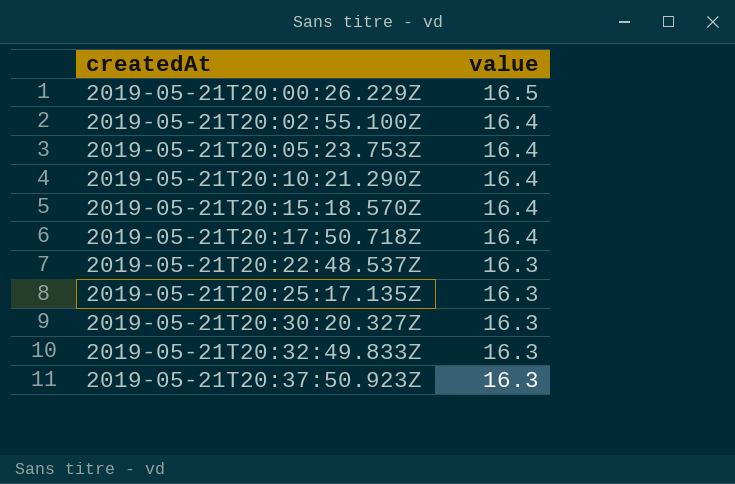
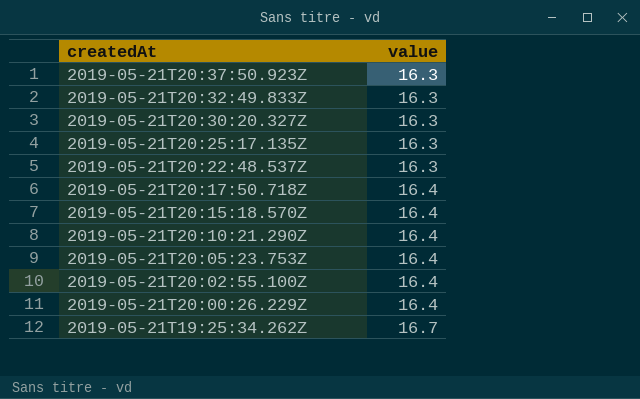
row order: createdAt ascending -> createdAt descending
2019-05-21T20:00:26.229Z | value: 16.5 -> 16.4
row 2019-05-21T19:25:34.262Z: none -> 16.7

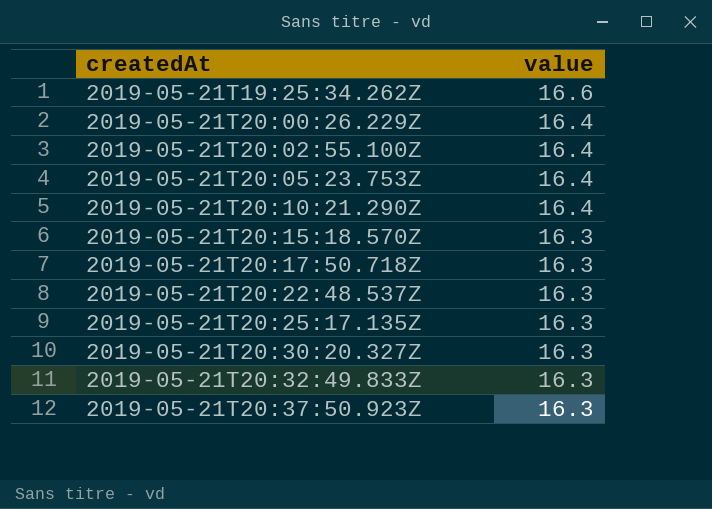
row order: createdAt descending -> createdAt ascending
2019-05-21T19:25:34.262Z | value: 16.7 -> 16.6
2019-05-21T20:15:18.570Z | value: 16.4 -> 16.3
2019-05-21T20:17:50.718Z | value: 16.4 -> 16.3

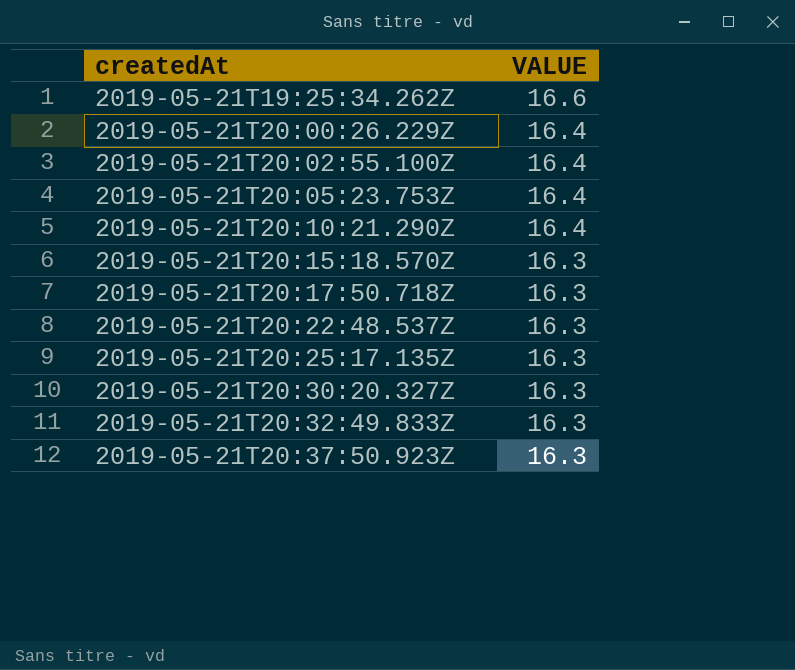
column name: value -> VALUE

